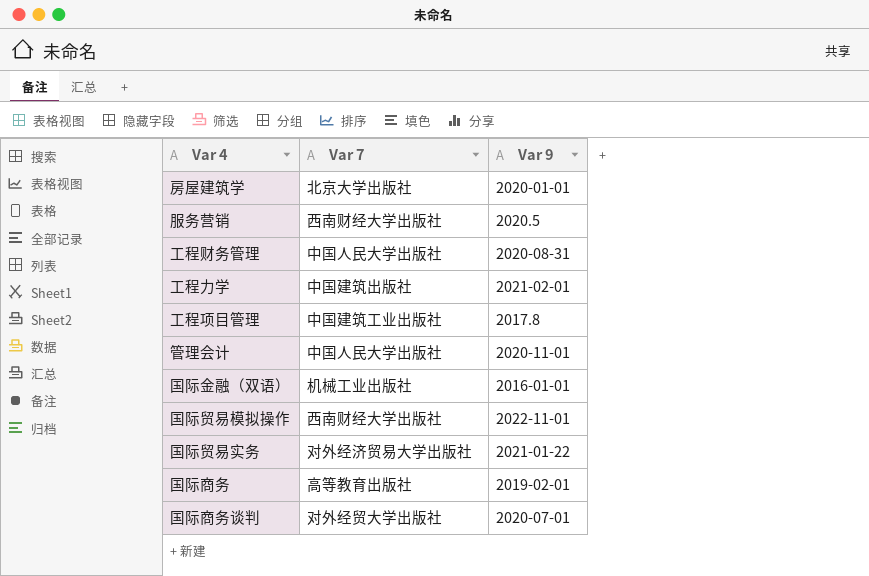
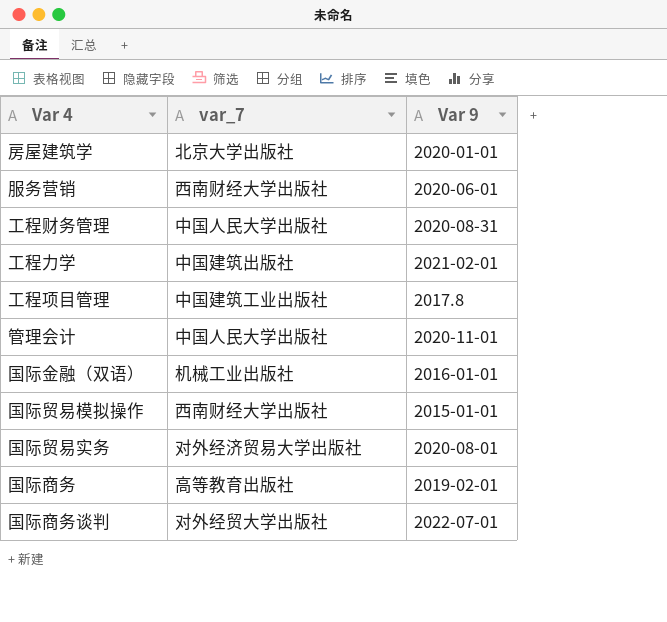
column name: Var 7 -> var_7
服务营销 | Var 9: 2020.5 -> 2020-06-01
国际贸易模拟操作 | Var 9: 2022-11-01 -> 2015-01-01
国际贸易实务 | Var 9: 2021-01-22 -> 2020-08-01
国际商务谈判 | Var 9: 2020-07-01 -> 2022-07-01

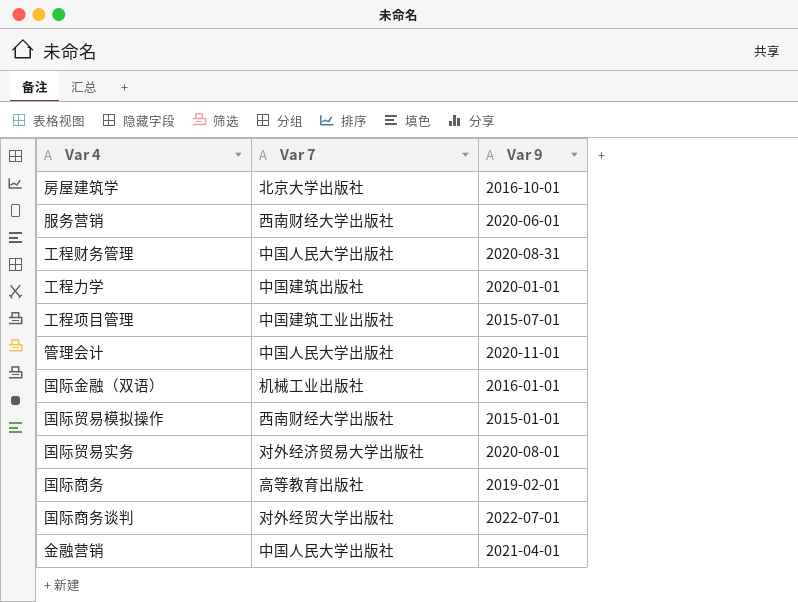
column name: var_7 -> Var 7
房屋建筑学 | Var 9: 2020-01-01 -> 2016-10-01
工程力学 | Var 9: 2021-02-01 -> 2020-01-01
工程项目管理 | Var 9: 2017.8 -> 2015-07-01
row 金融营销: none -> 中国人民大学出版社 | 2021-04-01

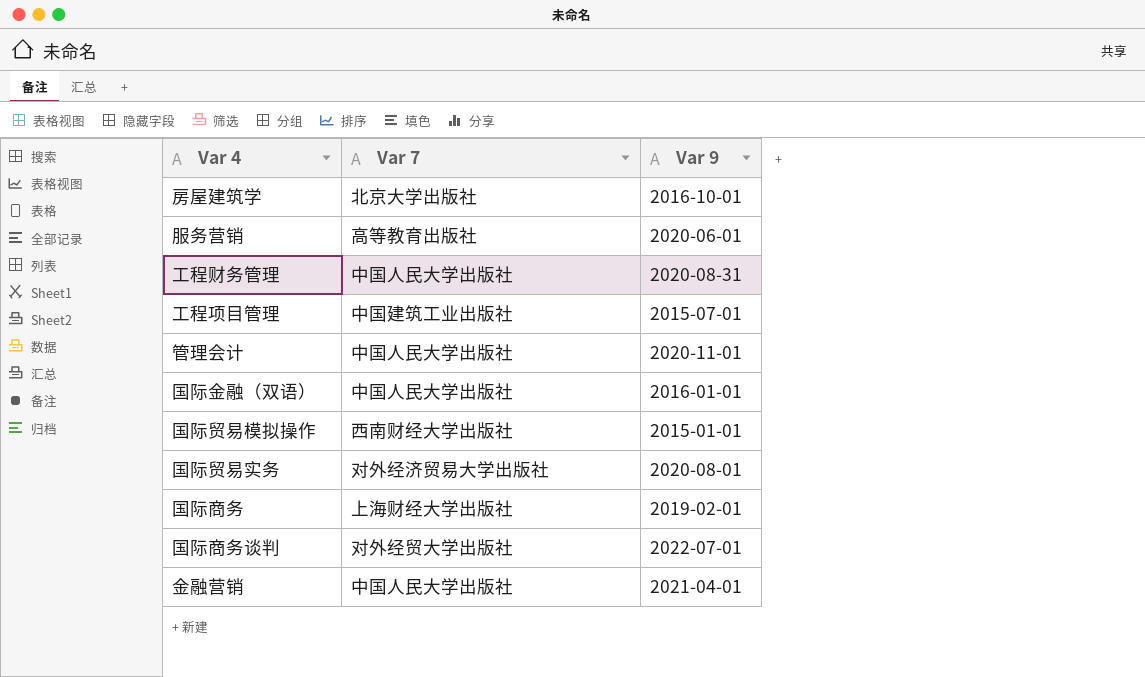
row 工程力学: 中国建筑出版社 | 2020-01-01 -> none
服务营销 | Var 7: 西南财经大学出版社 -> 高等教育出版社
国际金融（双语） | Var 7: 机械工业出版社 -> 中国人民大学出版社
国际商务 | Var 7: 高等教育出版社 -> 上海财经大学出版社

